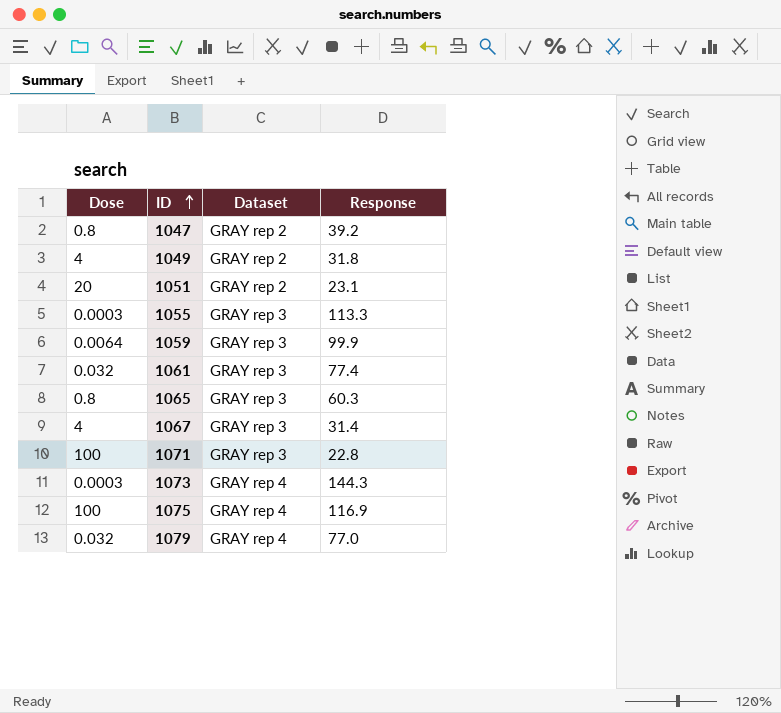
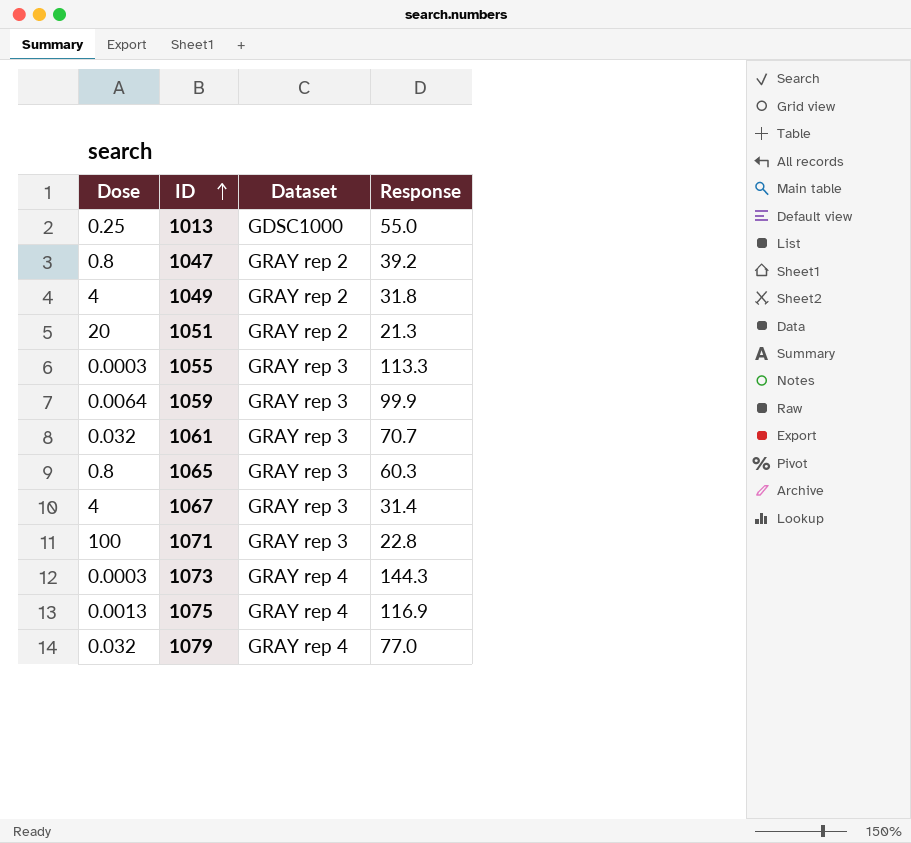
row 1013: none -> 0.25 | GDSC1000 | 55.0
1051 | Response: 23.1 -> 21.3
1061 | Response: 77.4 -> 70.7
1075 | Dose: 100 -> 0.0013

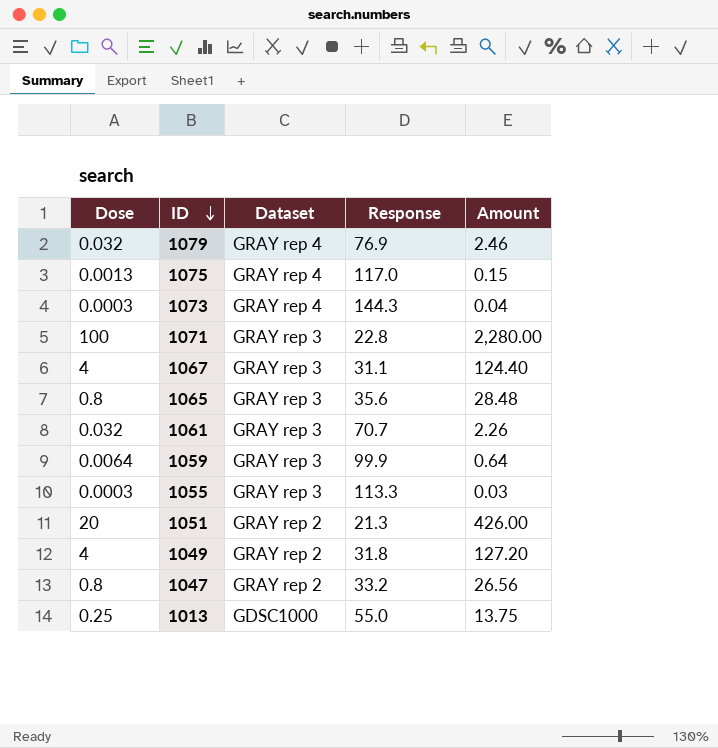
row order: ID ascending -> ID descending
column Amount | formula: none -> [Dose] * [Response]
1079 | Response: 77.0 -> 76.9
1075 | Response: 116.9 -> 117.0
1067 | Response: 31.4 -> 31.1
1065 | Response: 60.3 -> 35.6
1047 | Response: 39.2 -> 33.2

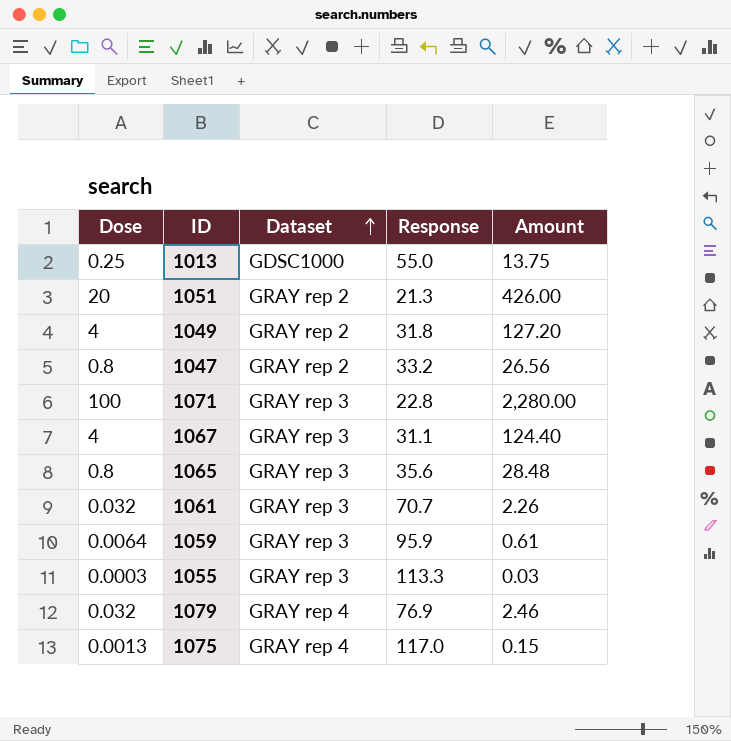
row order: ID descending -> Dataset ascending
row 1073: 0.0003 | GRAY rep 4 | 144.3 | 0.04 -> none
1059 | Response: 99.9 -> 95.9
1059 | Amount: 0.64 -> 0.61

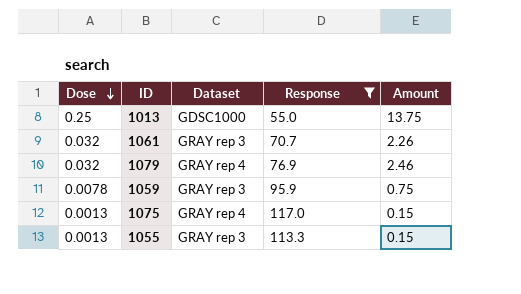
filter: none -> Response >= 55.0
row order: Dataset ascending -> Dose descending
1059 | Dose: 0.0064 -> 0.0078
1059 | Amount: 0.61 -> 0.75
1055 | Dose: 0.0003 -> 0.0013
1055 | Amount: 0.03 -> 0.15

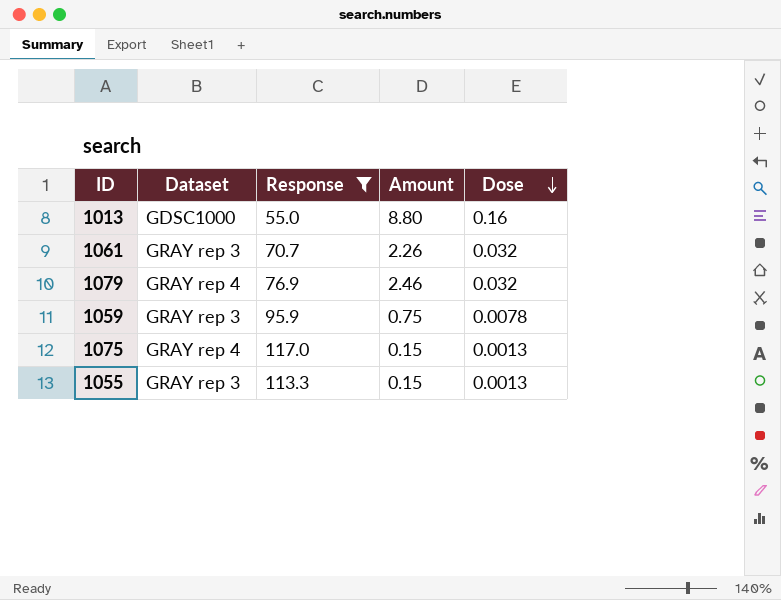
column Dose | position: 1 -> 5
1013 | Amount: 13.75 -> 8.80
1013 | Dose: 0.25 -> 0.16

